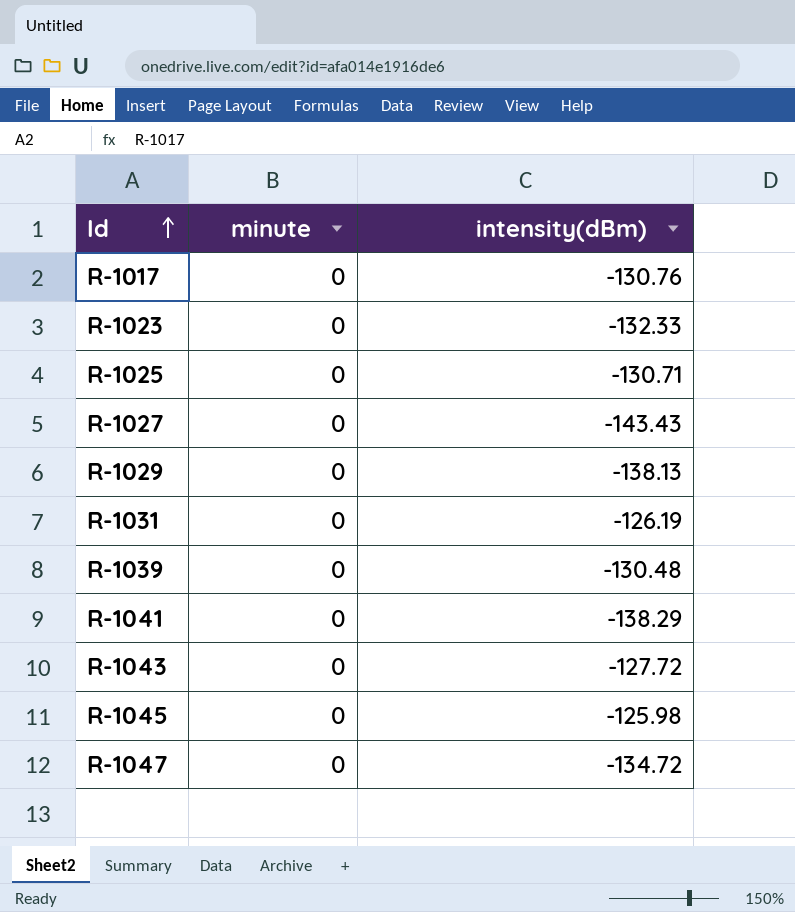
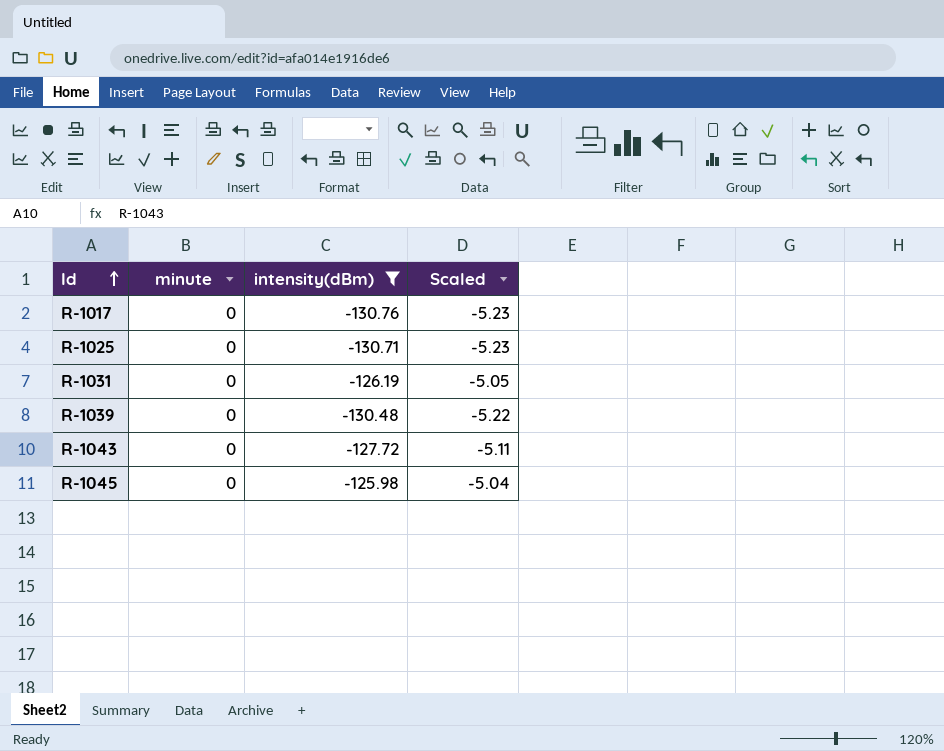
filter: none -> intensity(dBm) >= -130.76
column Scaled | formula: none -> [intensity(dBm)] * 0.04

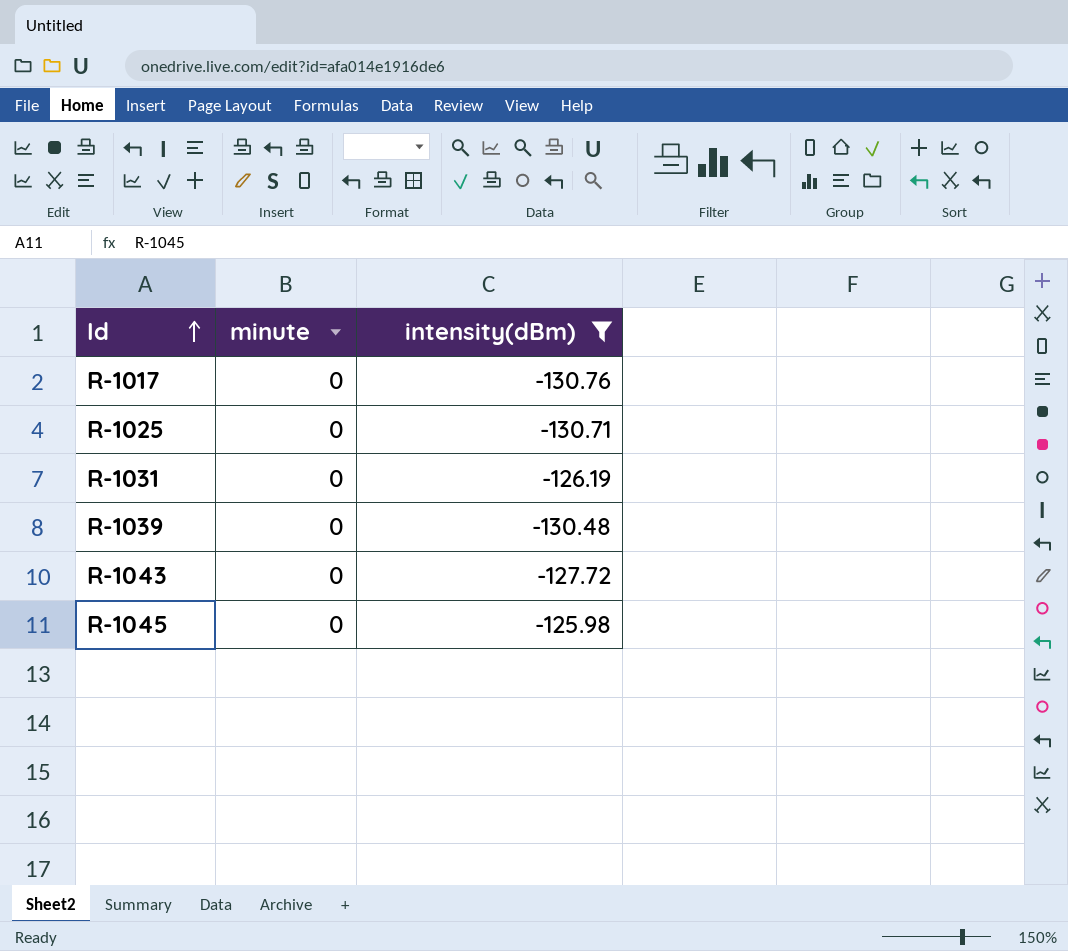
column Scaled | formula: [intensity(dBm)] * 0.04 -> none

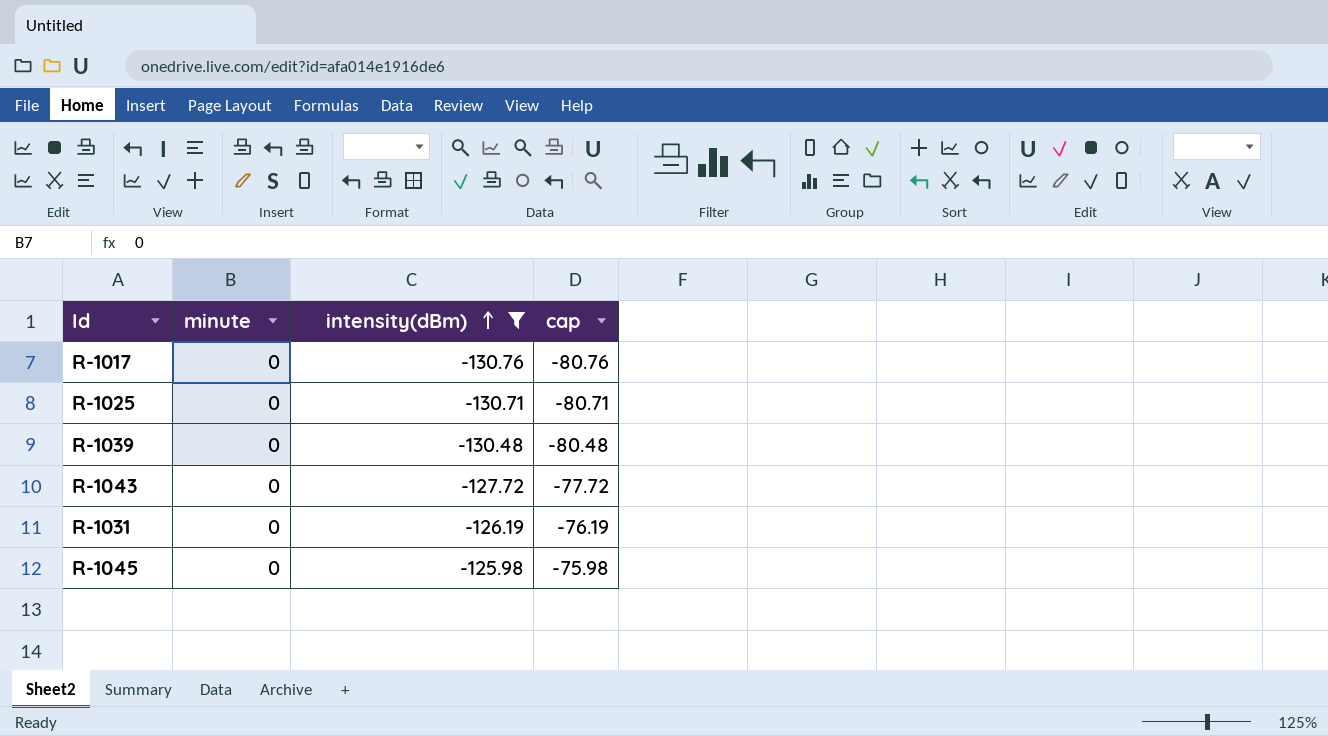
row order: Id ascending -> intensity(dBm) ascending
column cap | formula: none -> [intensity(dBm)] + 50

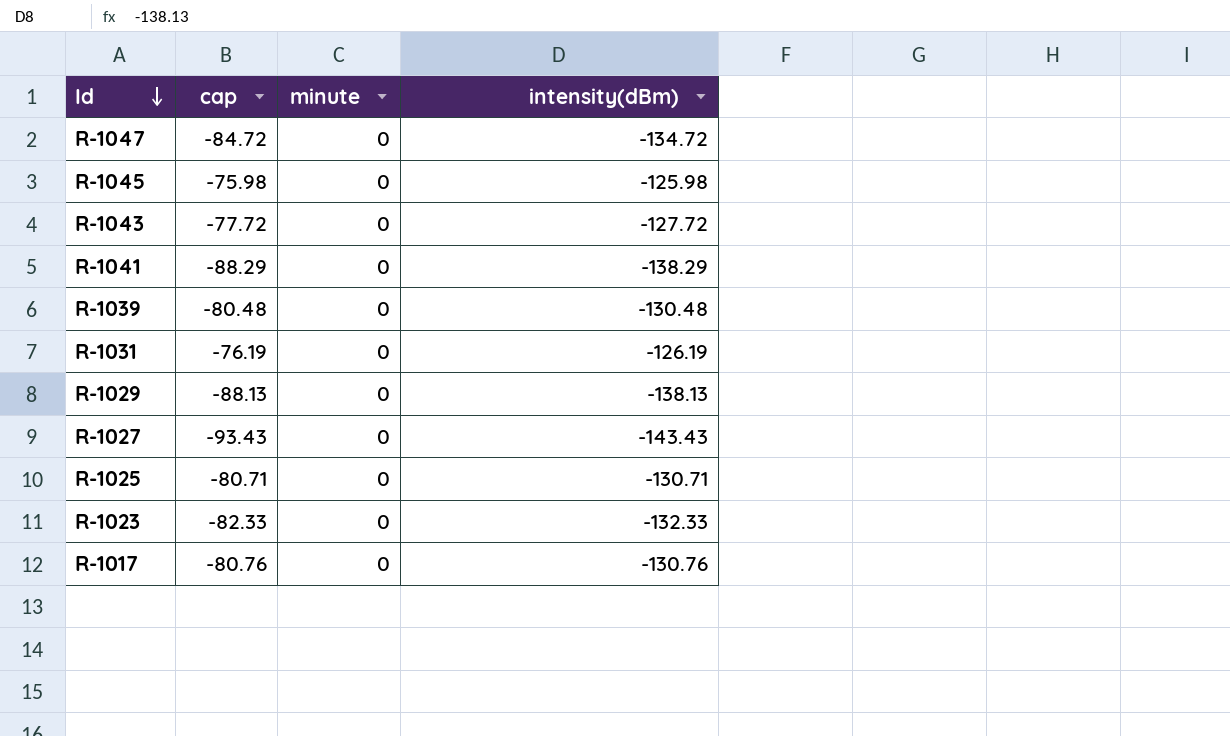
filter: intensity(dBm) >= -130.76 -> none
row order: intensity(dBm) ascending -> Id descending
column cap | position: 4 -> 2

